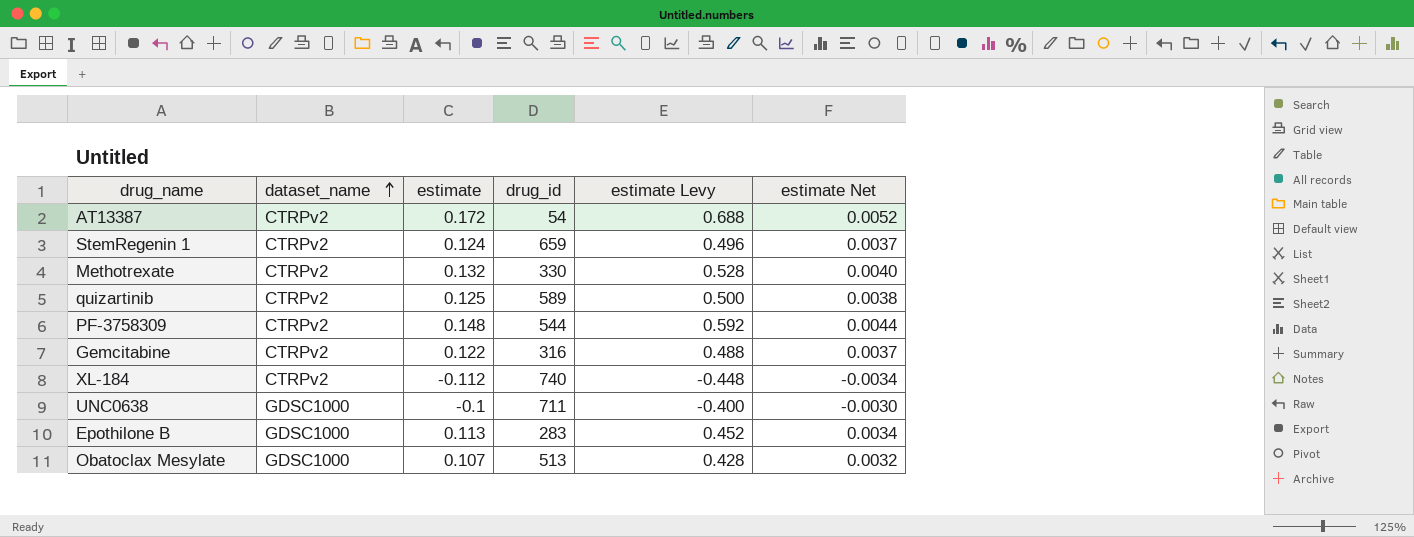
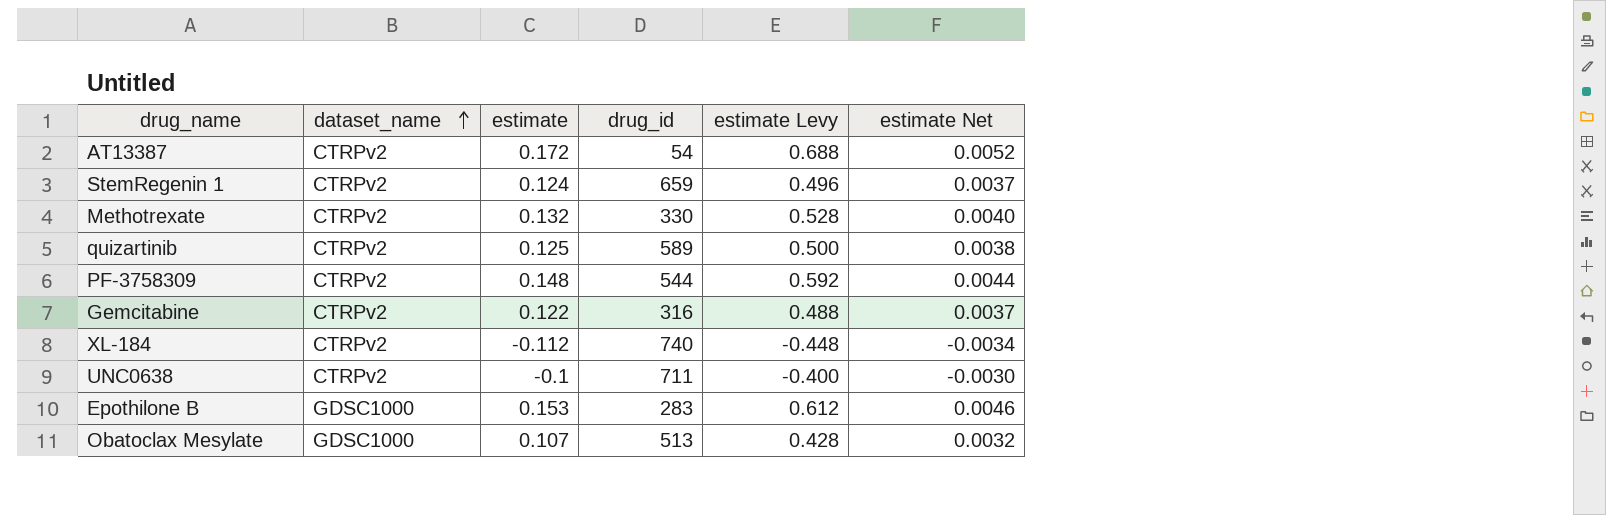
UNC0638 | dataset_name: GDSC1000 -> CTRPv2
Epothilone B | estimate: 0.113 -> 0.153
Epothilone B | estimate Levy: 0.452 -> 0.612
Epothilone B | estimate Net: 0.0034 -> 0.0046

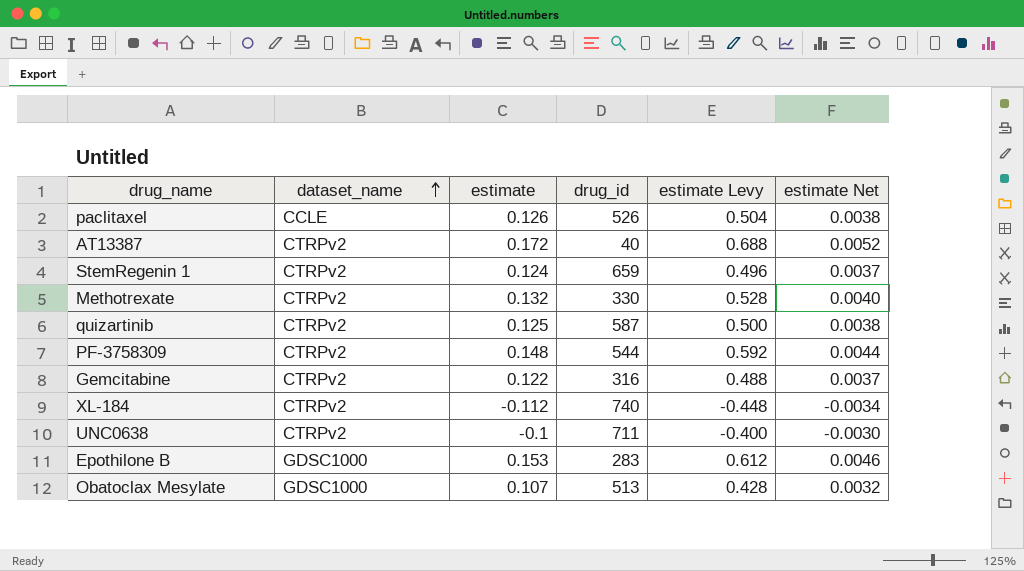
row paclitaxel: none -> CCLE | 0.126 | 526 | 0.504 | 0.0038
AT13387 | drug_id: 54 -> 40
quizartinib | drug_id: 589 -> 587

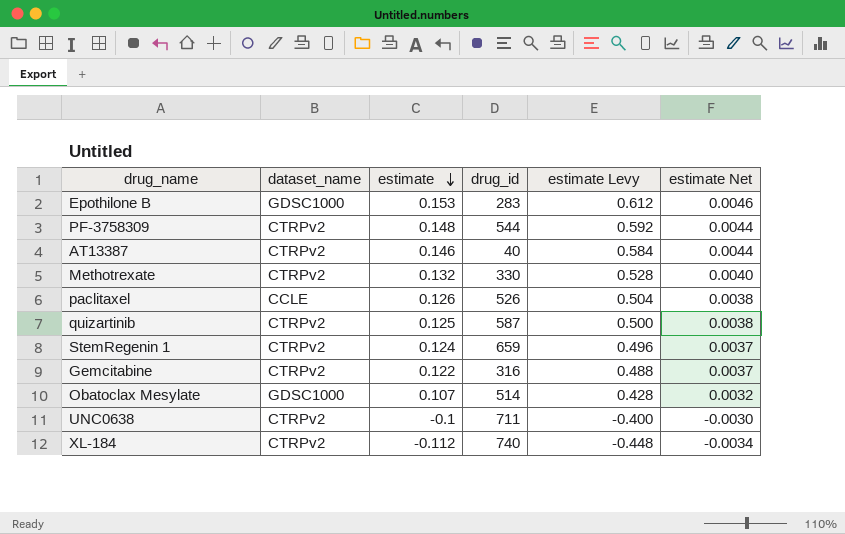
row order: dataset_name ascending -> estimate descending
AT13387 | estimate: 0.172 -> 0.146
AT13387 | estimate Levy: 0.688 -> 0.584
AT13387 | estimate Net: 0.0052 -> 0.0044
Obatoclax Mesylate | drug_id: 513 -> 514

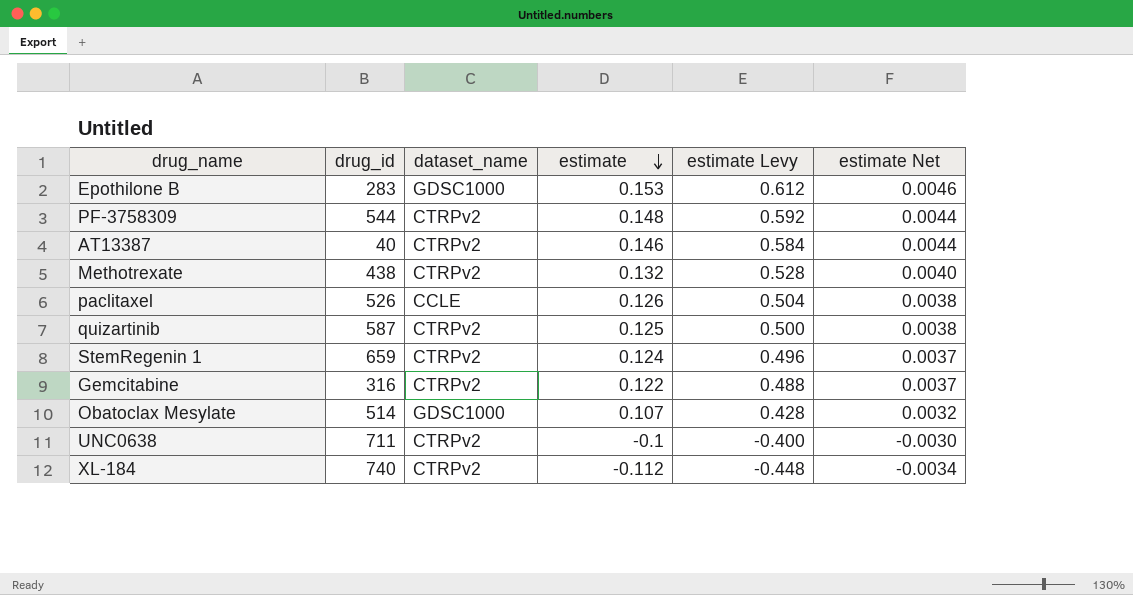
column drug_id | position: 4 -> 2
Methotrexate | drug_id: 330 -> 438

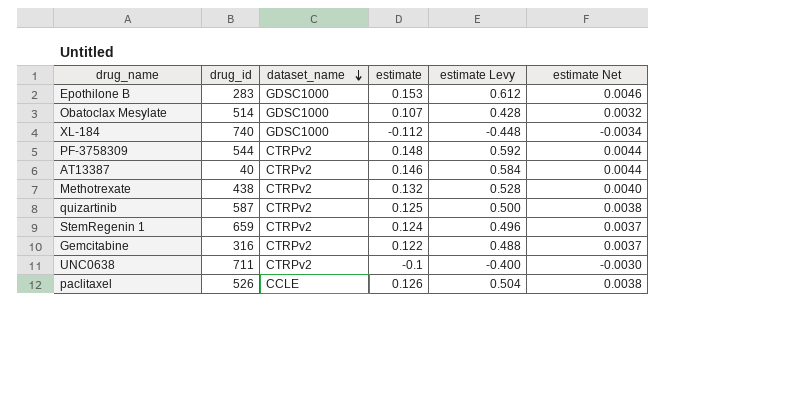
row order: estimate descending -> dataset_name descending
XL-184 | dataset_name: CTRPv2 -> GDSC1000

